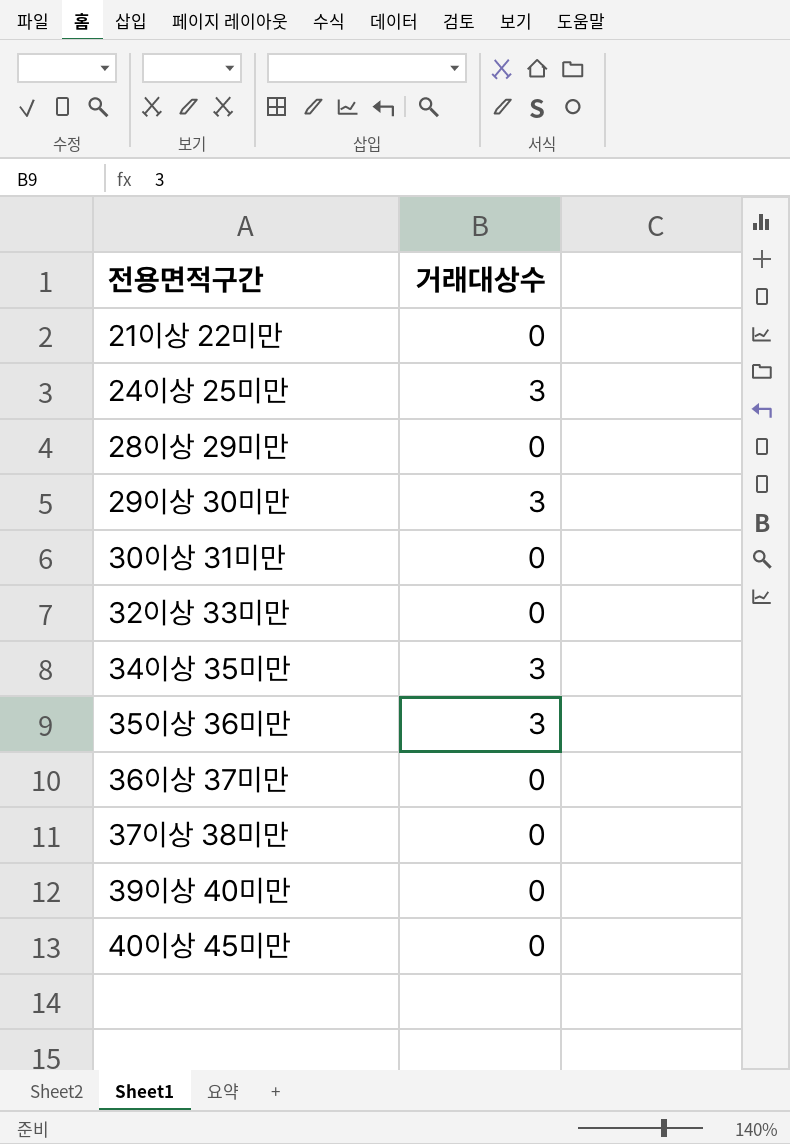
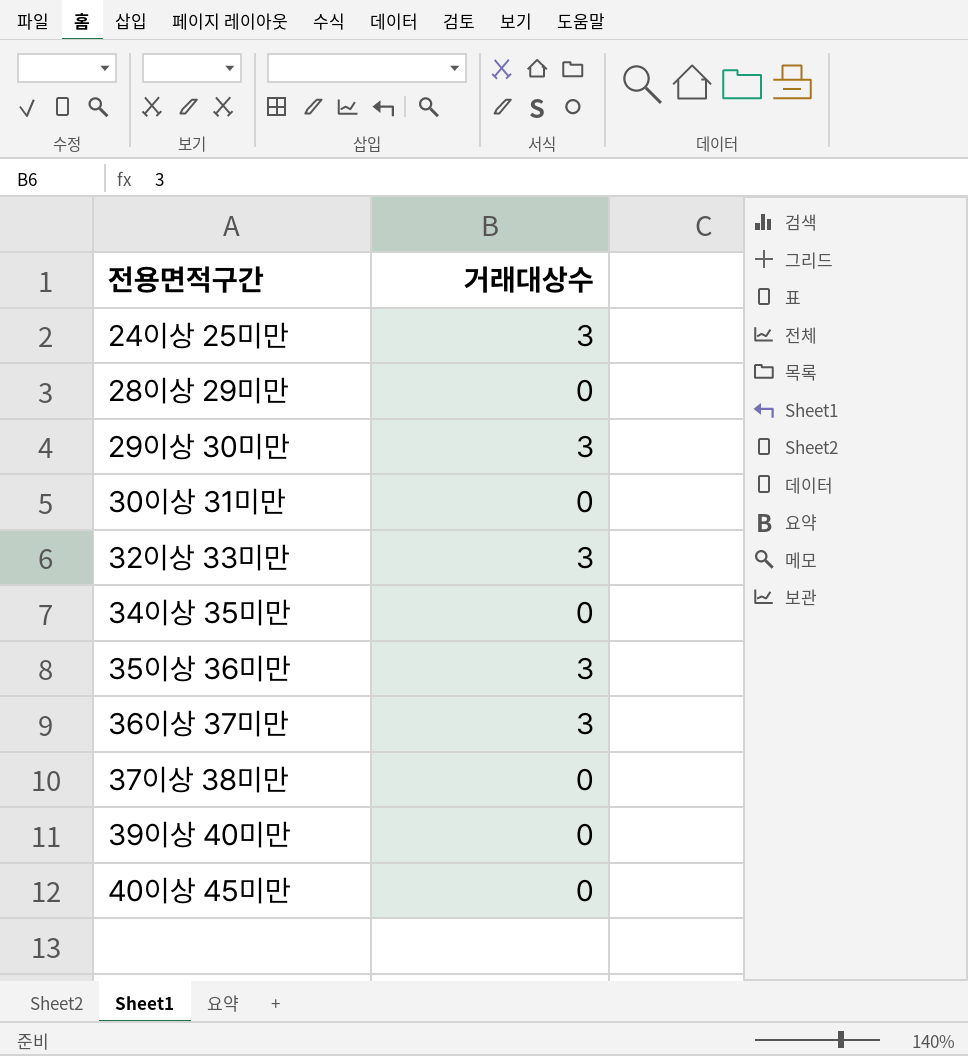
row 21이상 22미만: 0 -> none
32이상 33미만 | 거래대상수: 0 -> 3
34이상 35미만 | 거래대상수: 3 -> 0
36이상 37미만 | 거래대상수: 0 -> 3

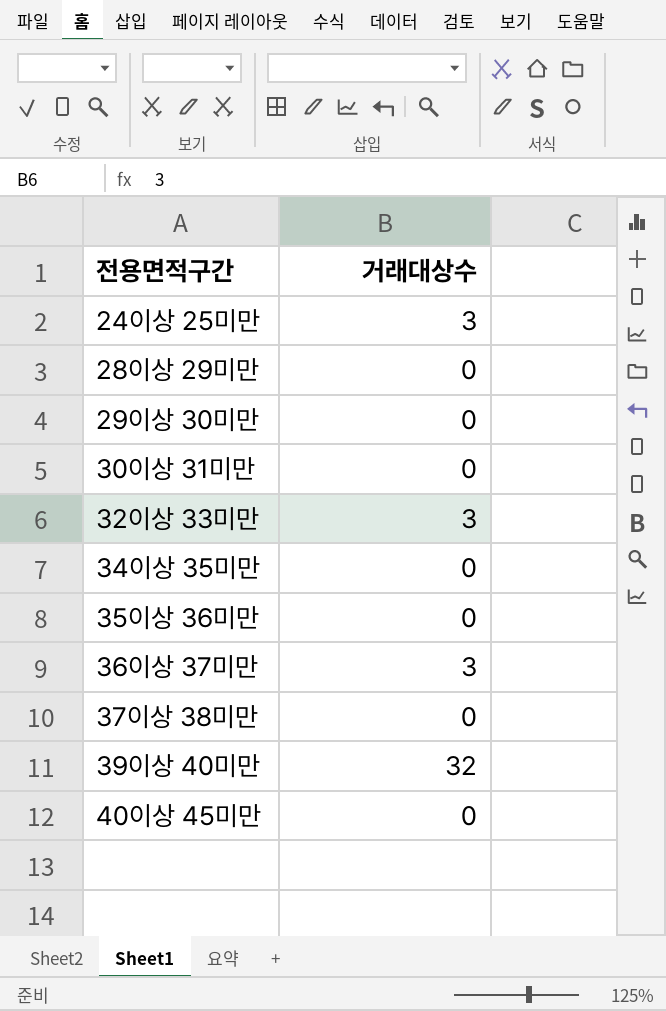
29이상 30미만 | 거래대상수: 3 -> 0
35이상 36미만 | 거래대상수: 3 -> 0
39이상 40미만 | 거래대상수: 0 -> 32

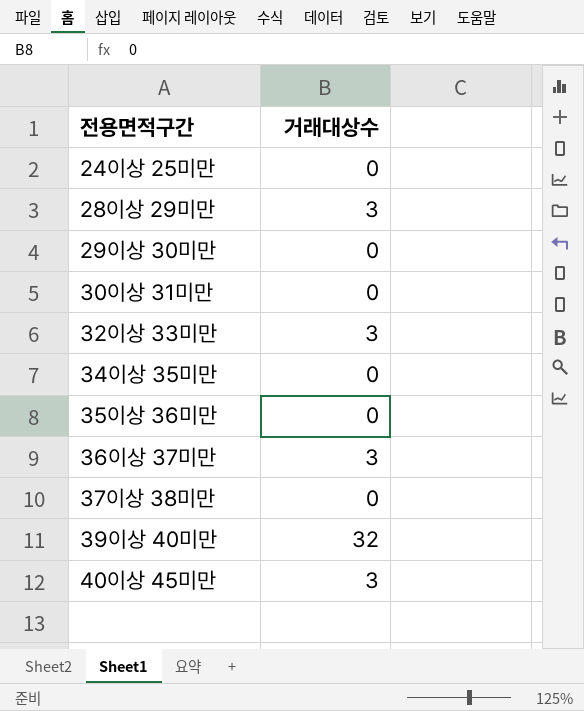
24이상 25미만 | 거래대상수: 3 -> 0
28이상 29미만 | 거래대상수: 0 -> 3
40이상 45미만 | 거래대상수: 0 -> 3

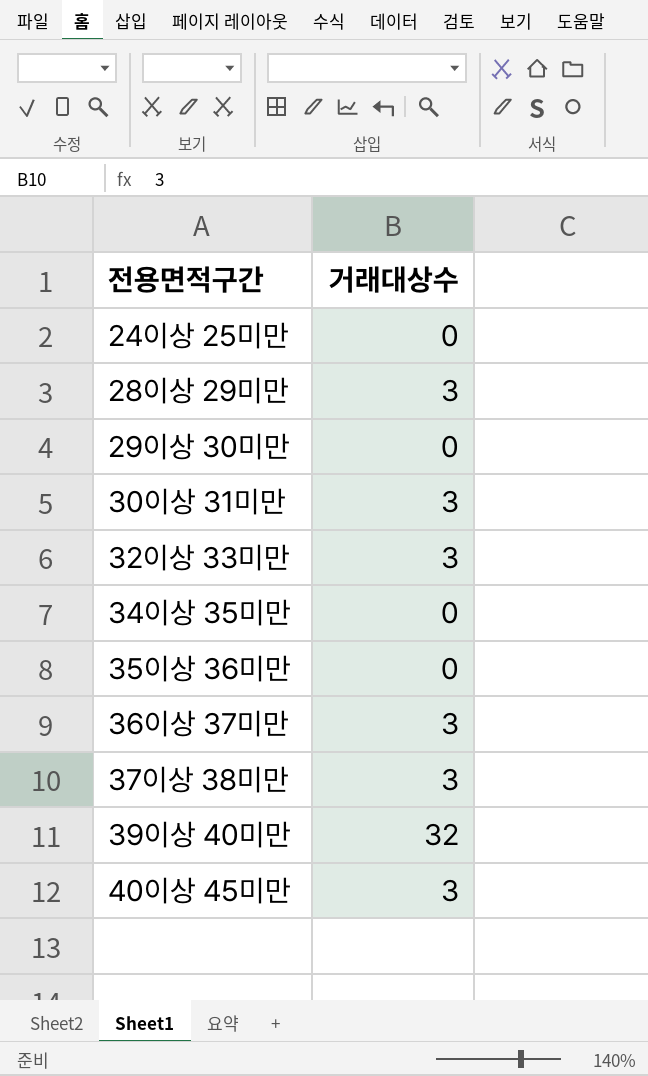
30이상 31미만 | 거래대상수: 0 -> 3
37이상 38미만 | 거래대상수: 0 -> 3

